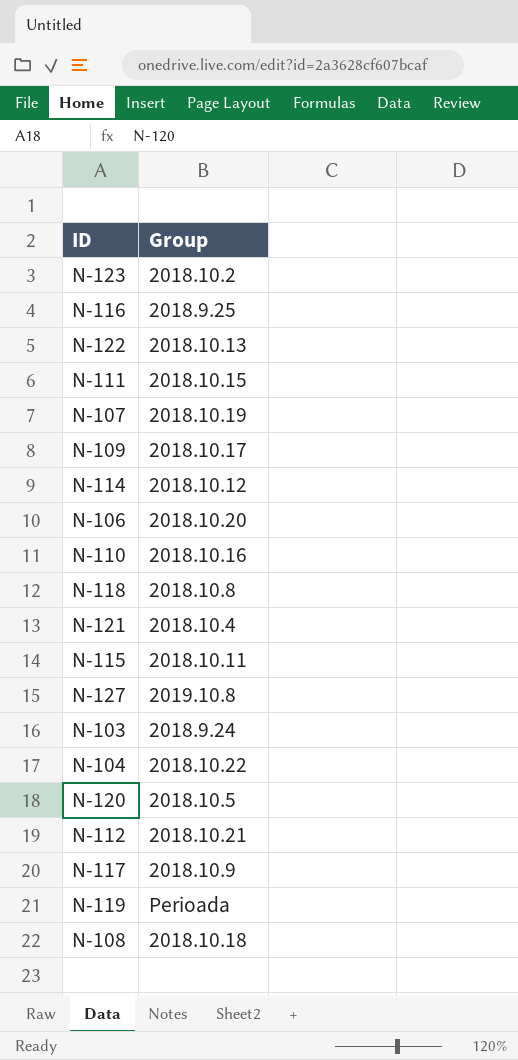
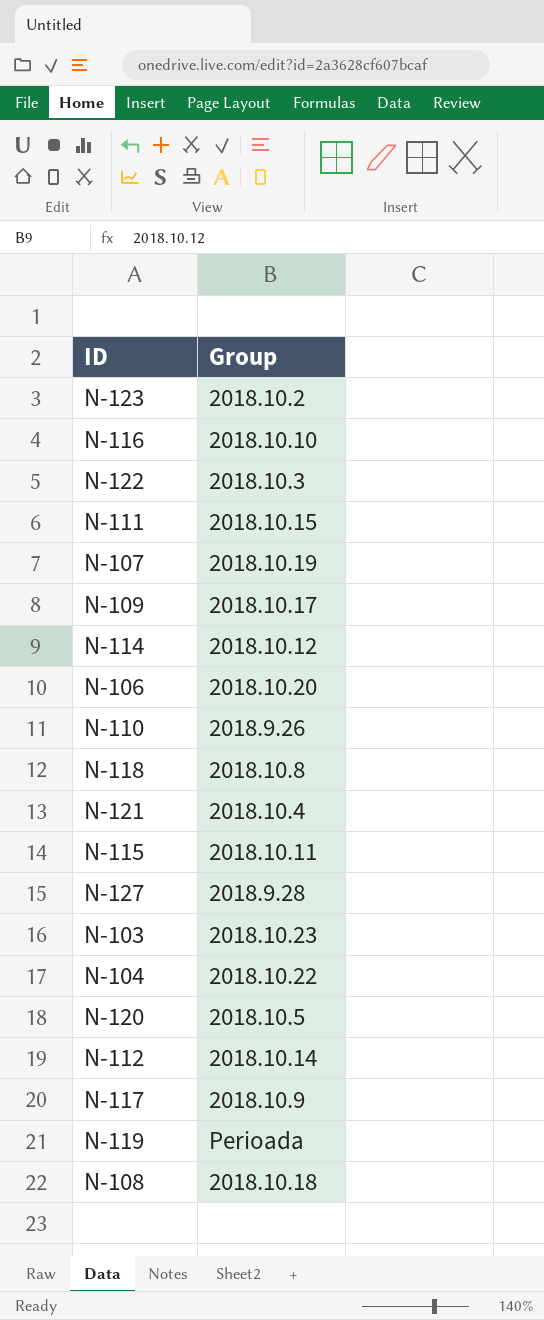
N-116 | Group: 2018.9.25 -> 2018.10.10
N-122 | Group: 2018.10.13 -> 2018.10.3
N-110 | Group: 2018.10.16 -> 2018.9.26
N-127 | Group: 2019.10.8 -> 2018.9.28
N-103 | Group: 2018.9.24 -> 2018.10.23
N-112 | Group: 2018.10.21 -> 2018.10.14

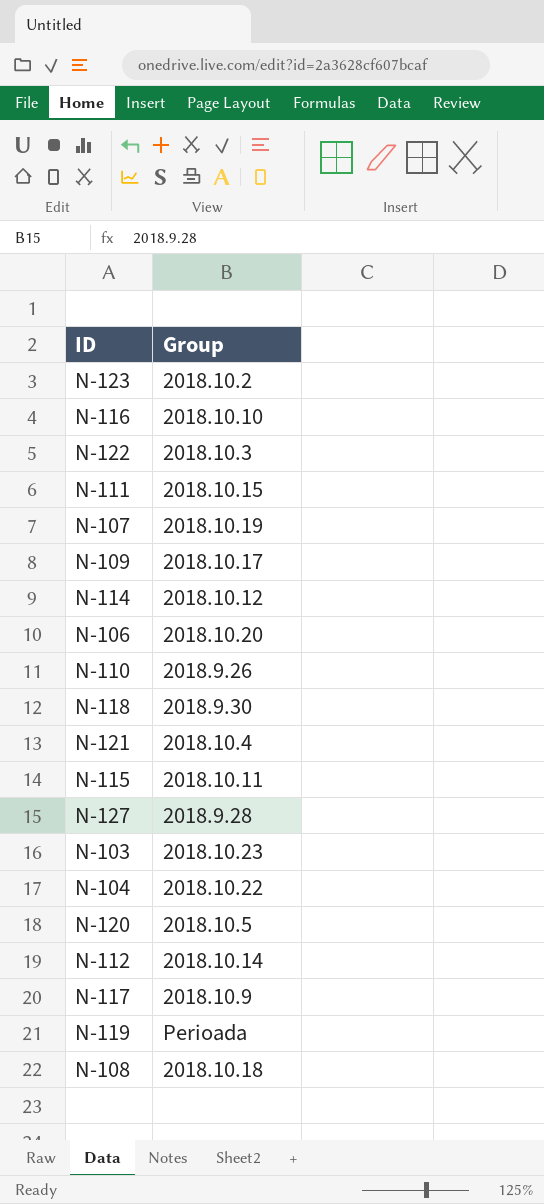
N-118 | Group: 2018.10.8 -> 2018.9.30

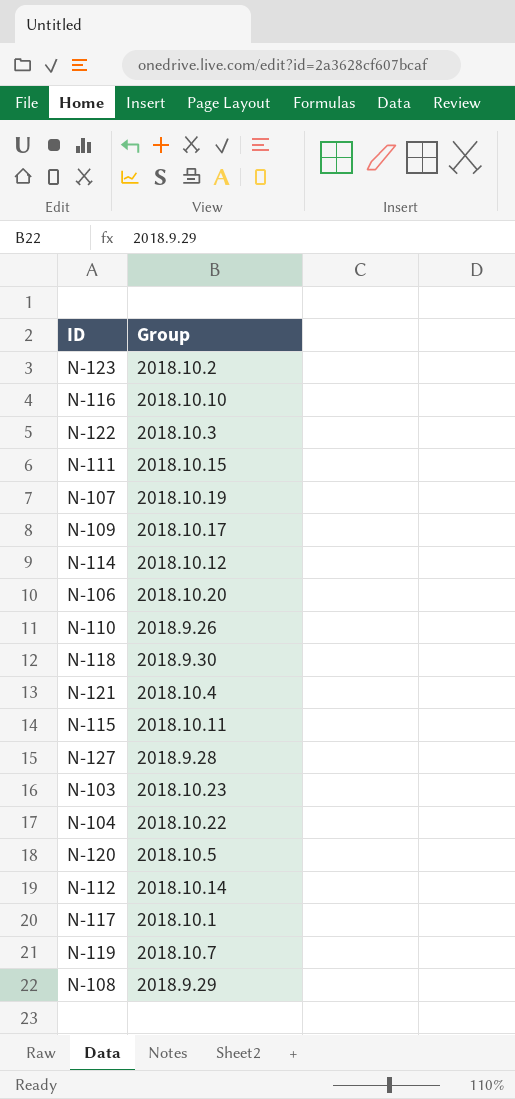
N-117 | Group: 2018.10.9 -> 2018.10.1
N-119 | Group: Perioada -> 2018.10.7
N-108 | Group: 2018.10.18 -> 2018.9.29

